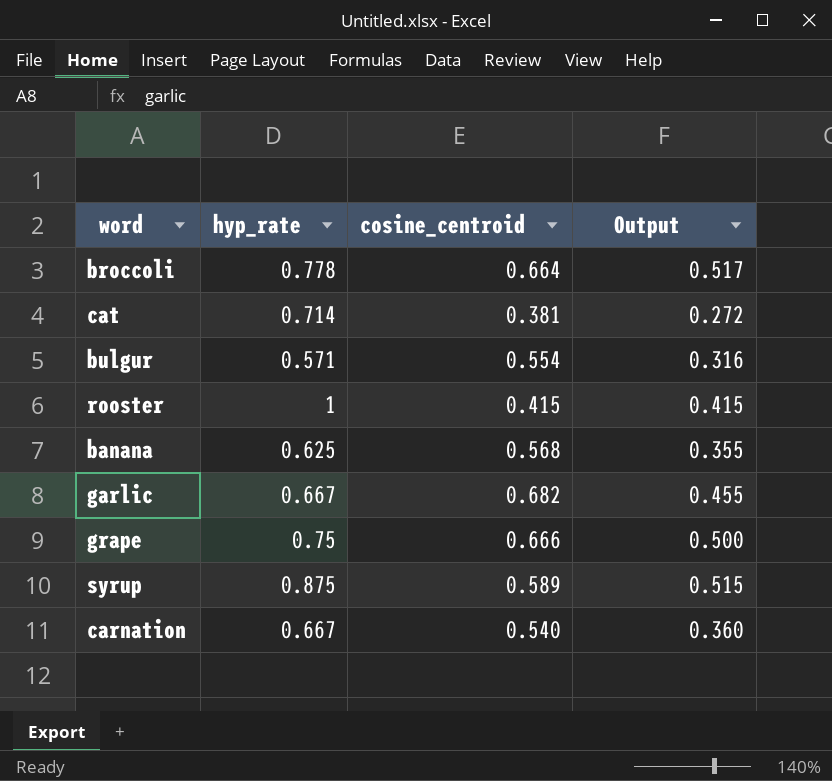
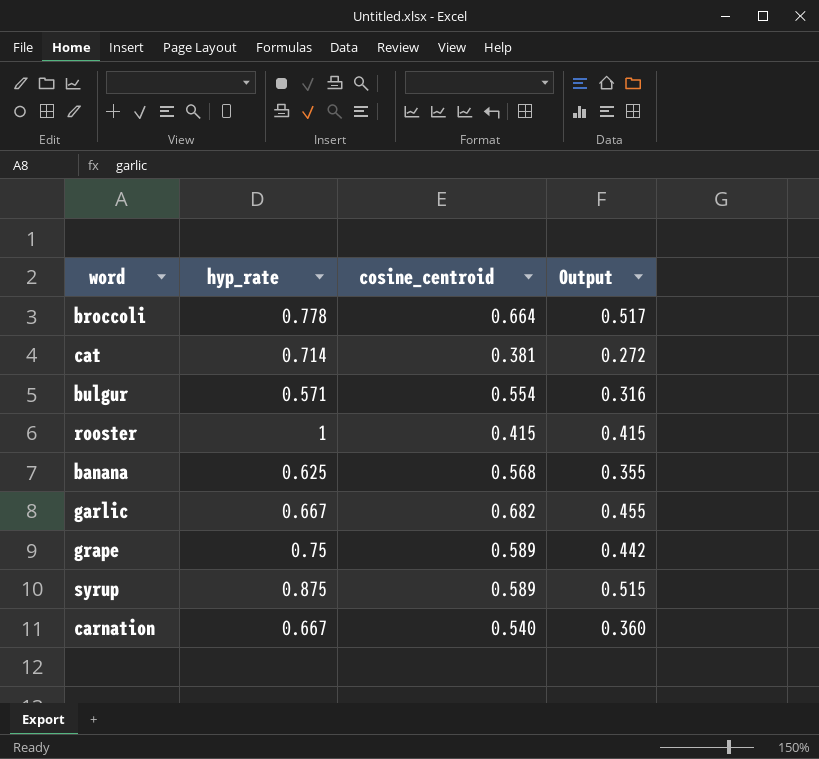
grape | cosine_centroid: 0.666 -> 0.589
grape | Output: 0.500 -> 0.442

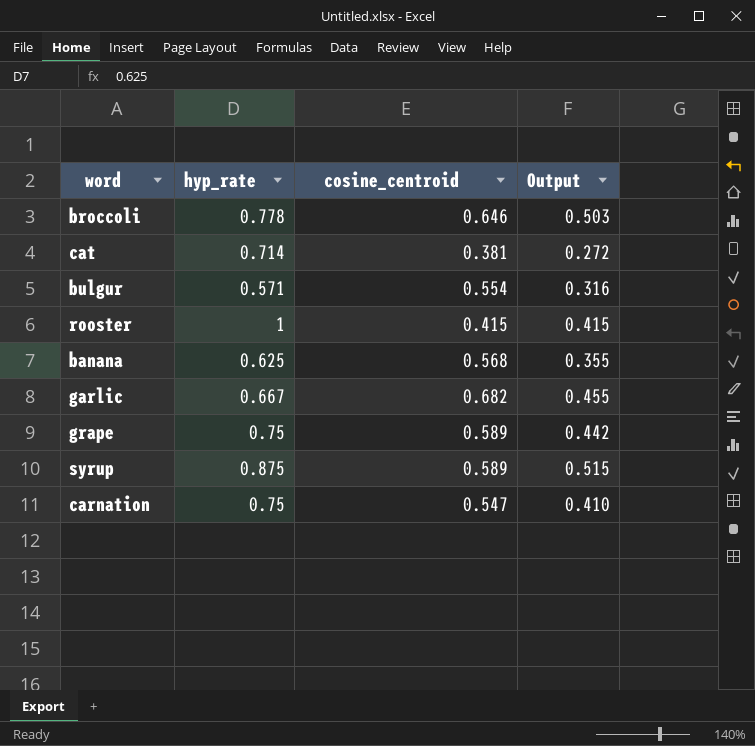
broccoli | cosine_centroid: 0.664 -> 0.646
broccoli | Output: 0.517 -> 0.503
carnation | hyp_rate: 0.667 -> 0.75
carnation | cosine_centroid: 0.540 -> 0.547
carnation | Output: 0.360 -> 0.410

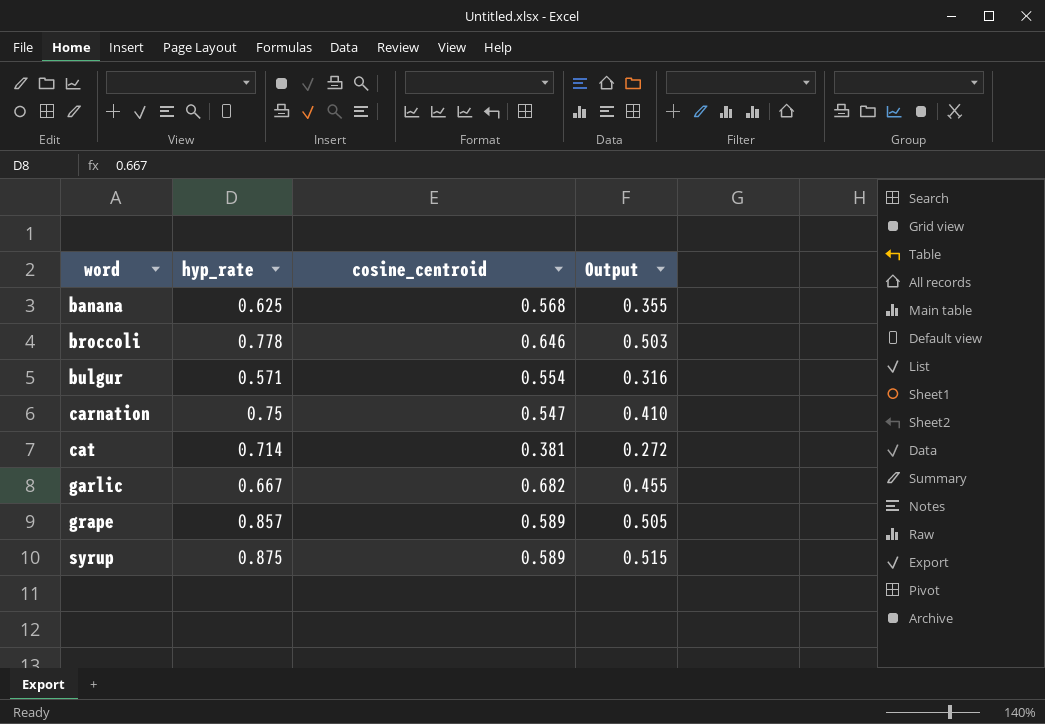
row order: none -> word ascending
row rooster: 1 | 0.415 | 0.415 -> none
grape | hyp_rate: 0.75 -> 0.857
grape | Output: 0.442 -> 0.505

